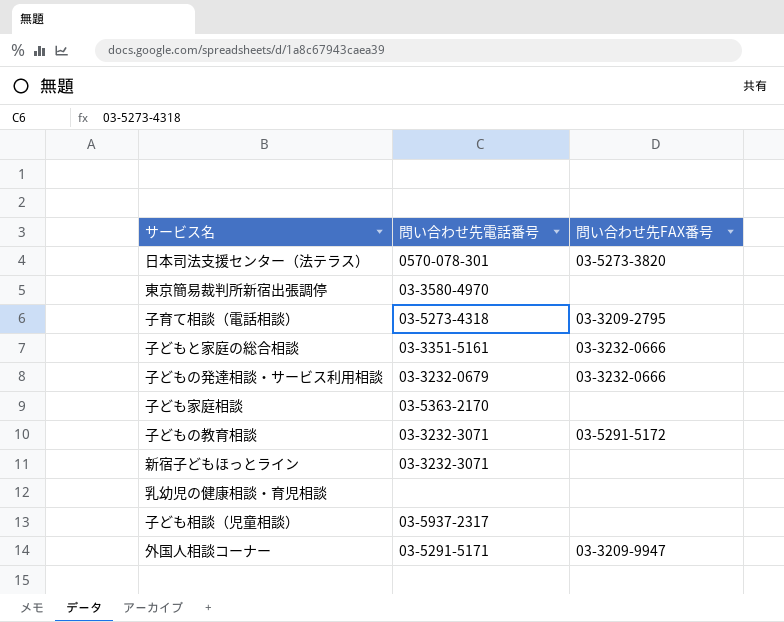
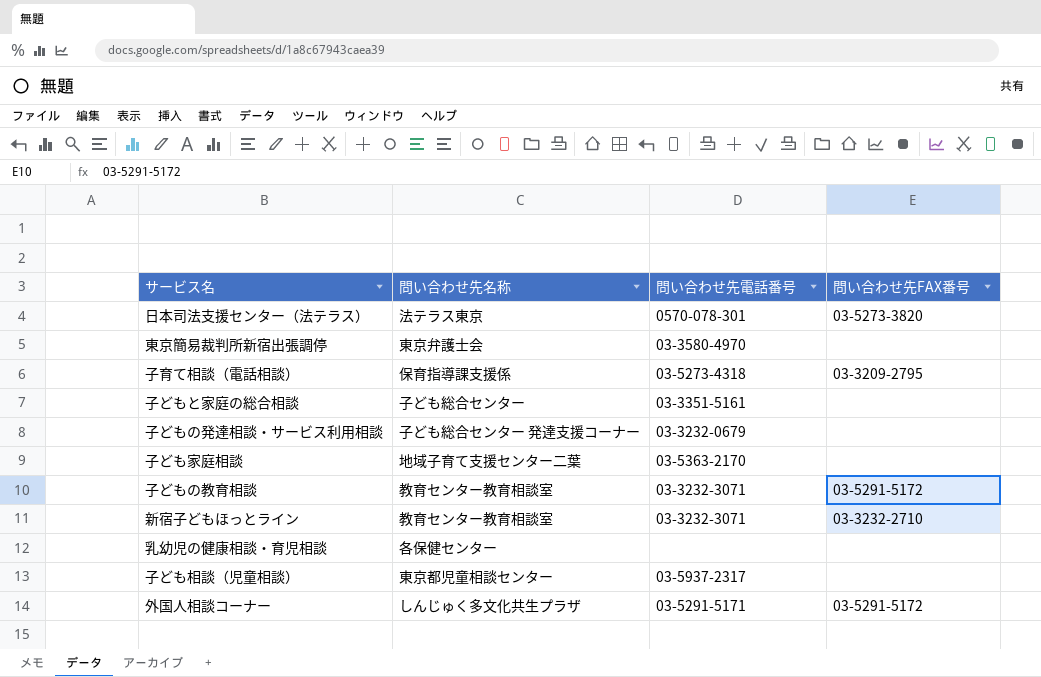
column 問い合わせ先名称 | position: none -> 2
子どもと家庭の総合相談 | 問い合わせ先FAX番号: 03-3232-0666 -> none
子どもの発達相談・サービス利用相談 | 問い合わせ先FAX番号: 03-3232-0666 -> none
新宿子どもほっとライン | 問い合わせ先FAX番号: none -> 03-3232-2710
外国人相談コーナー | 問い合わせ先FAX番号: 03-3209-9947 -> 03-5291-5172

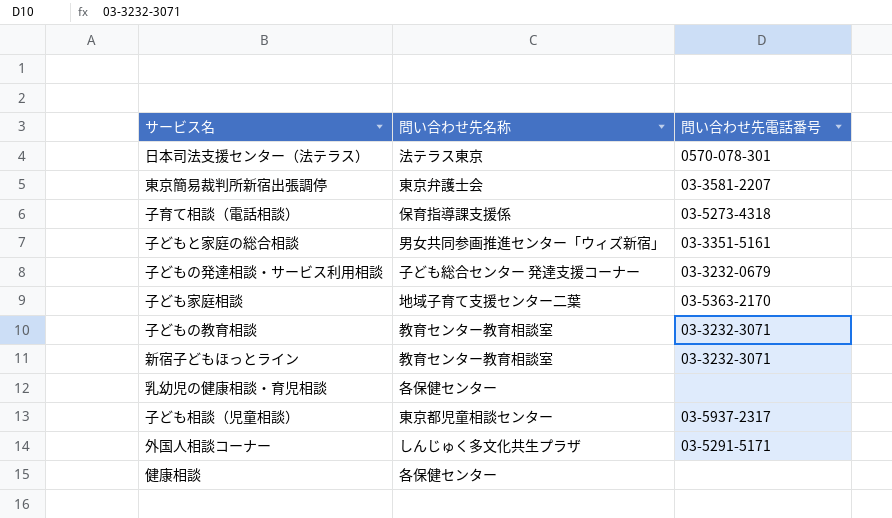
column 問い合わせ先FAX番号 | position: 4 -> none
東京簡易裁判所新宿出張調停 | 問い合わせ先電話番号: 03-3580-4970 -> 03-3581-2207
子どもと家庭の総合相談 | 問い合わせ先名称: 子ども総合センター -> 男女共同参画推進センター「ウィズ新宿」
row 健康相談: none -> 各保健センター | none

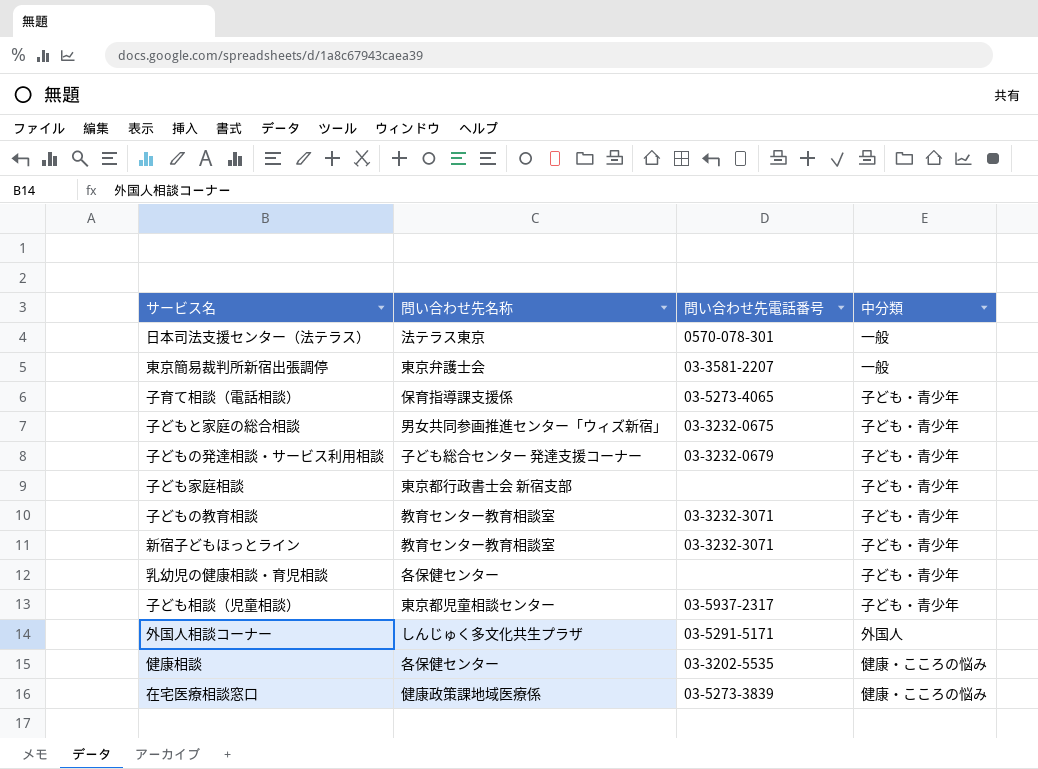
column 中分類 | position: none -> 4
子育て相談（電話相談） | 問い合わせ先電話番号: 03-5273-4318 -> 03-5273-4065
子どもと家庭の総合相談 | 問い合わせ先電話番号: 03-3351-5161 -> 03-3232-0675
子ども家庭相談 | 問い合わせ先名称: 地域子育て支援センター二葉 -> 東京都行政書士会 新宿支部
子ども家庭相談 | 問い合わせ先電話番号: 03-5363-2170 -> none
健康相談 | 問い合わせ先電話番号: none -> 03-3202-5535
row 在宅医療相談窓口: none -> 健康政策課地域医療係 | 03-5273-3839 | 健康・こころの悩み

